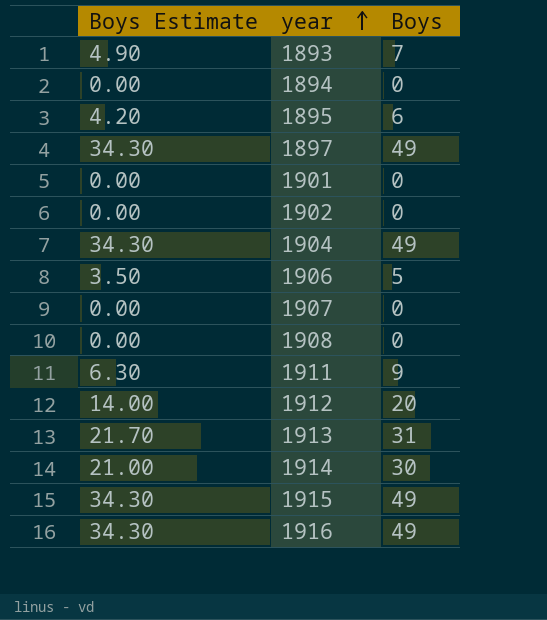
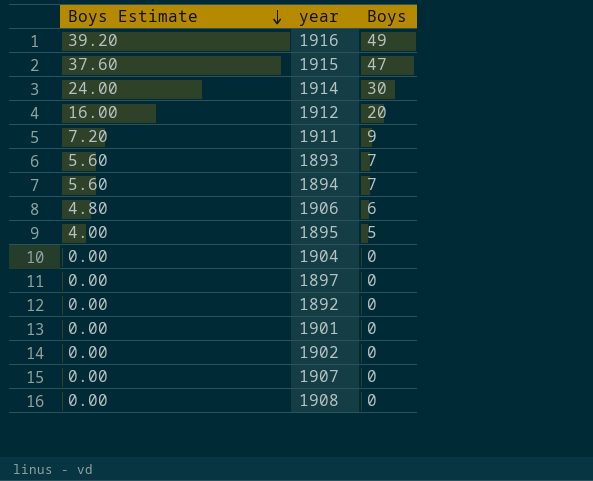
row order: year ascending -> Boys Estimate descending
column Boys Estimate | formula: [Boys] * 0.7 -> [Boys] * 0.8
row 1913: 21.70 | 31 -> none
1915 | Boys: 49 -> 47
1894 | Boys: 0 -> 7
1906 | Boys: 5 -> 6
1895 | Boys: 6 -> 5
1904 | Boys: 49 -> 0
1897 | Boys: 49 -> 0
row 1892: none -> 0.00 | 0

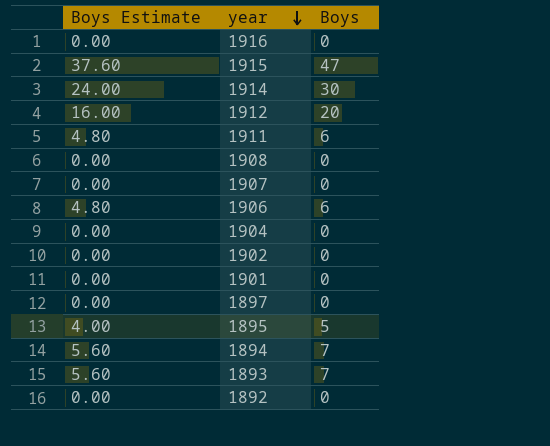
row order: Boys Estimate descending -> year descending
1916 | Boys Estimate: 39.20 -> 0.00
1916 | Boys: 49 -> 0
1911 | Boys Estimate: 7.20 -> 4.80
1911 | Boys: 9 -> 6

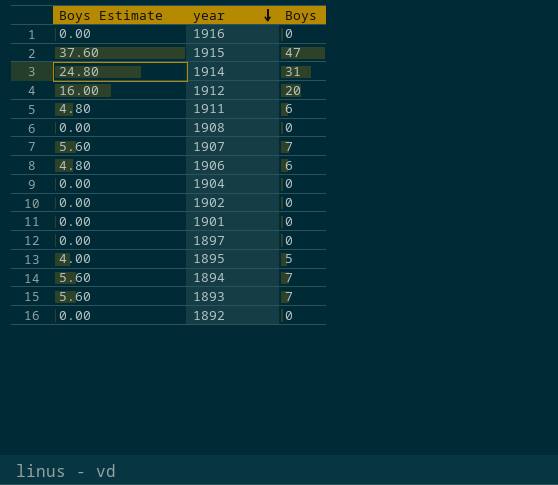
1914 | Boys Estimate: 24.00 -> 24.80
1914 | Boys: 30 -> 31
1907 | Boys Estimate: 0.00 -> 5.60
1907 | Boys: 0 -> 7

